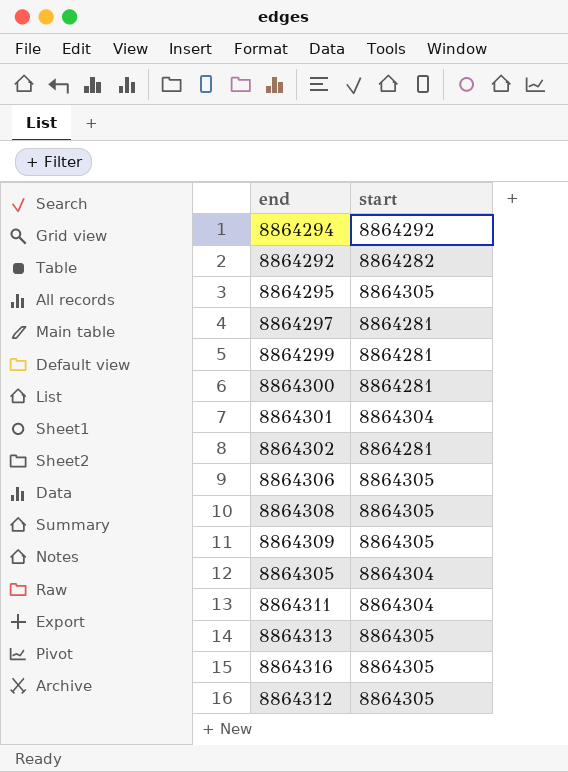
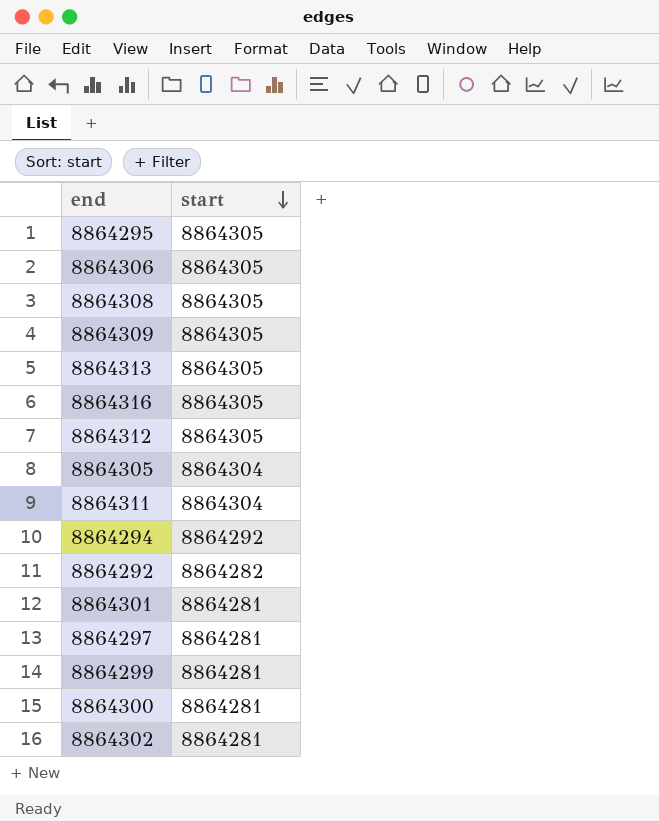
row order: none -> start descending
8864301 | start: 8864304 -> 8864281

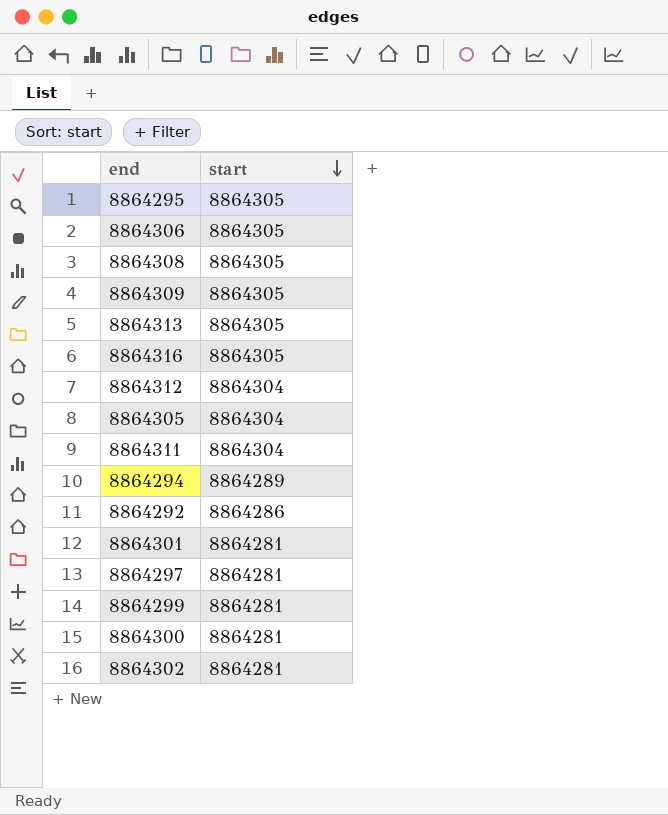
8864312 | start: 8864305 -> 8864304
8864294 | start: 8864292 -> 8864289
8864292 | start: 8864282 -> 8864286

